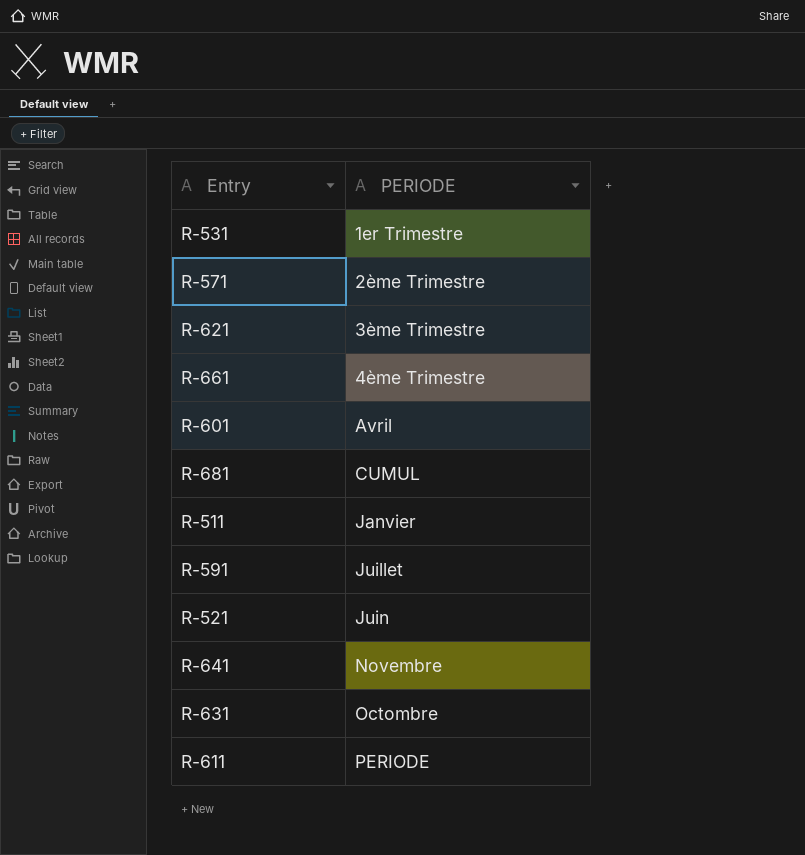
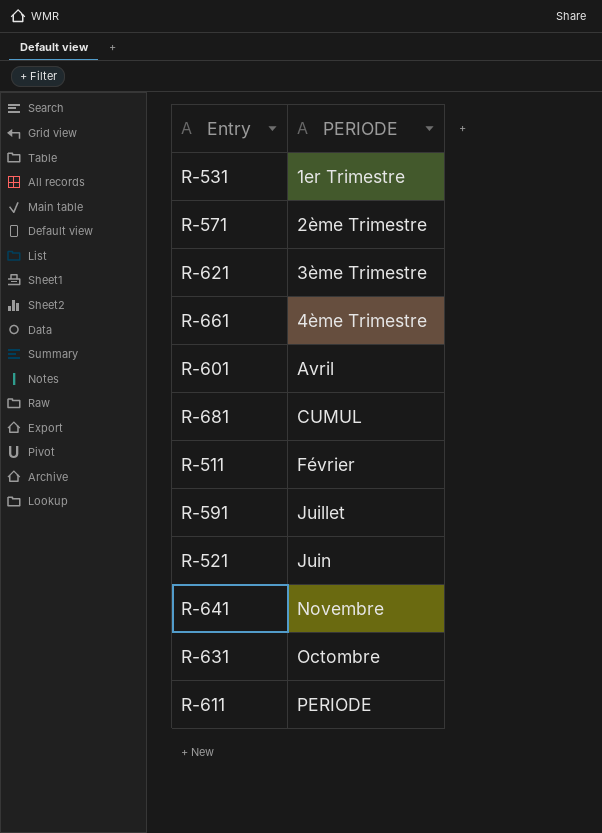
R-511 | PERIODE: Janvier -> Février

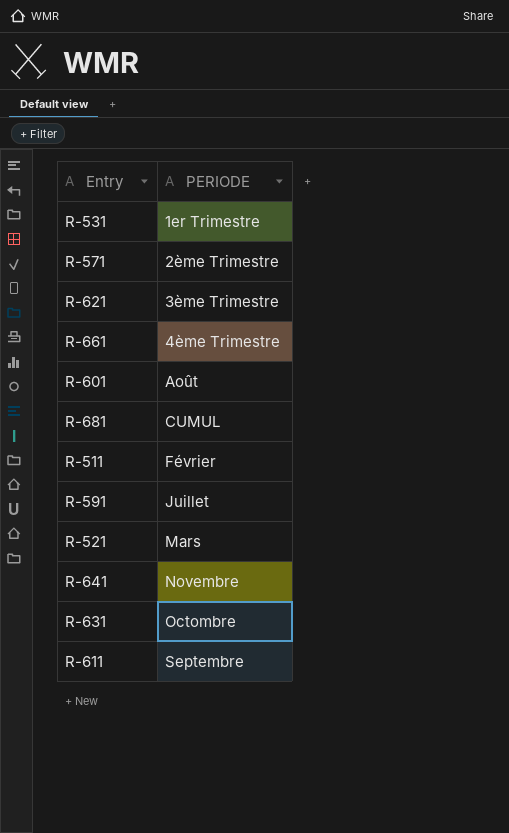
R-601 | PERIODE: Avril -> Août
R-521 | PERIODE: Juin -> Mars
R-611 | PERIODE: PERIODE -> Septembre

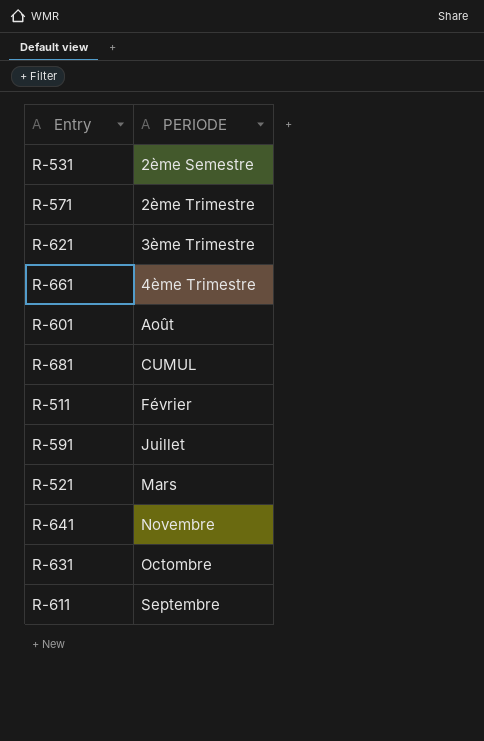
R-531 | PERIODE: 1er Trimestre -> 2ème Semestre

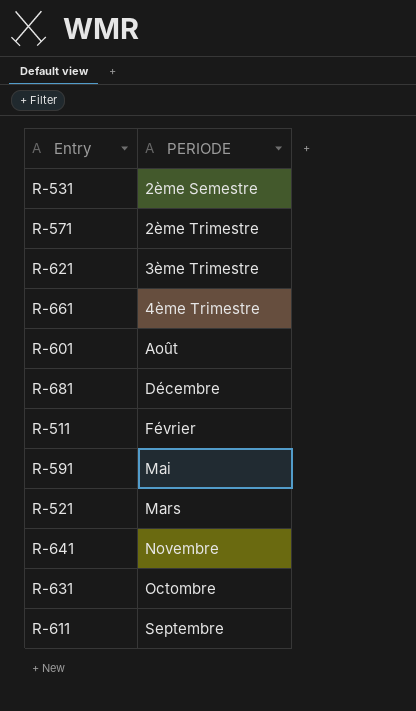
R-681 | PERIODE: CUMUL -> Décembre
R-591 | PERIODE: Juillet -> Mai

